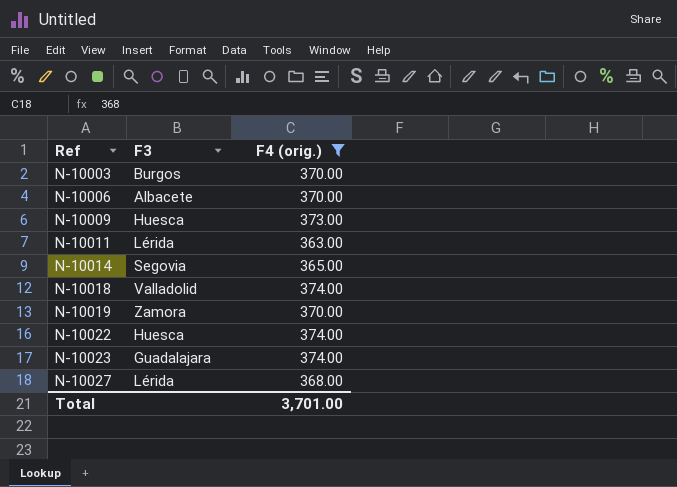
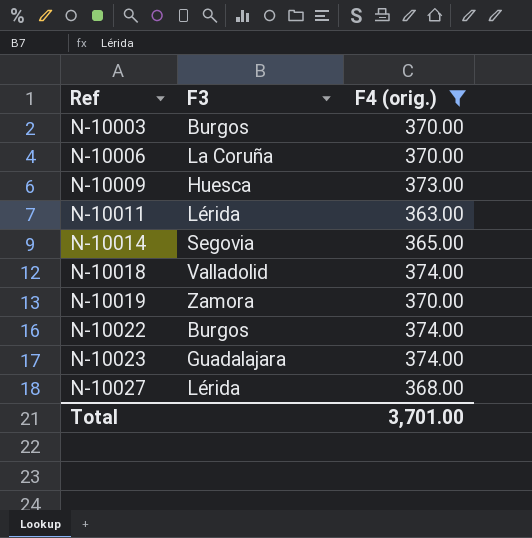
N-10006 | F3: Albacete -> La Coruña
N-10022 | F3: Huesca -> Burgos

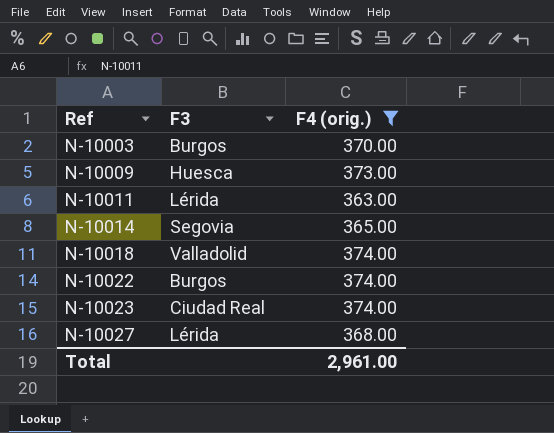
row N-10006: La Coruña | 370.00 -> none
row N-10019: Zamora | 370.00 -> none
N-10023 | F3: Guadalajara -> Ciudad Real
Total | F4 (orig.): 3,701.00 -> 2,961.00

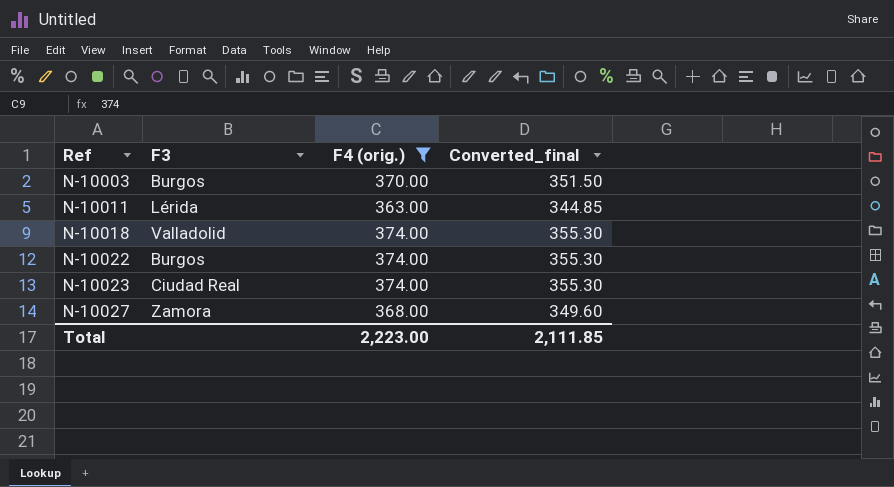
column Converted_final | formula: none -> [F4 (orig.)] * 0.95
row N-10009: Huesca | 373.00 -> none
row N-10014: Segovia | 365.00 -> none
N-10027 | F3: Lérida -> Zamora
Total | F4 (orig.): 2,961.00 -> 2,223.00

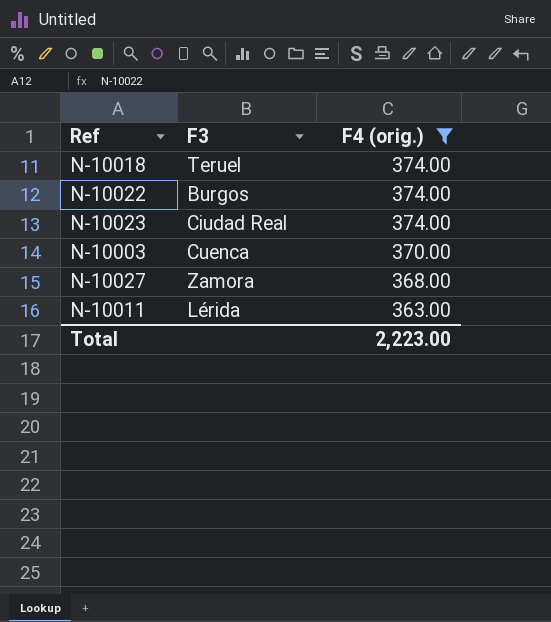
row order: Ref ascending -> F4 (orig.) descending
column Converted_final | formula: [F4 (orig.)] * 0.95 -> none
N-10018 | F3: Valladolid -> Teruel
N-10003 | F3: Burgos -> Cuenca

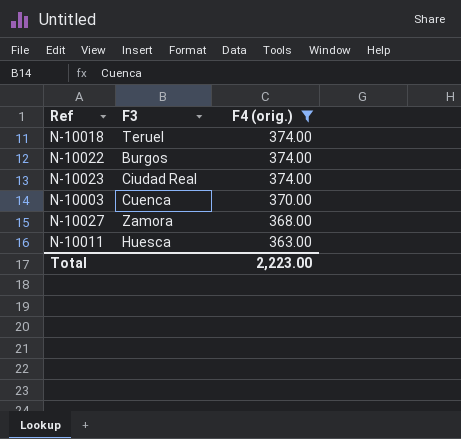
N-10011 | F3: Lérida -> Huesca

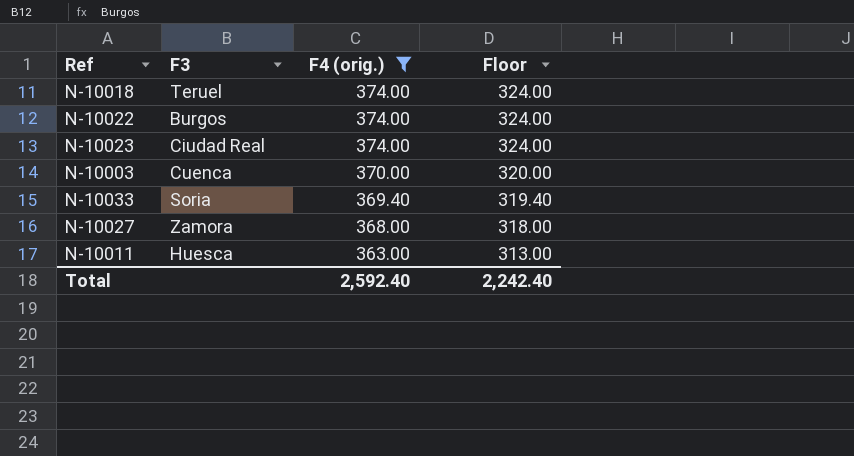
column Floor | formula: none -> [F4 (orig.)] - 50
row N-10033: none -> Soria | 369.40 | 319.40
Total | F4 (orig.): 2,223.00 -> 2,592.40

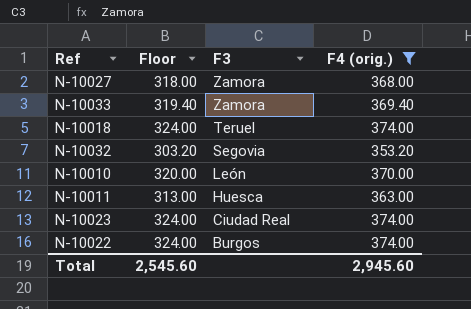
row order: F4 (orig.) descending -> F3 descending
column Floor | position: 4 -> 2
row N-10003: Cuenca | 370.00 | 320.00 -> none
N-10033 | F3: Soria -> Zamora
row N-10032: none -> 303.20 | Segovia | 353.20
row N-10010: none -> 320.00 | León | 370.00
Total | Floor: 2,242.40 -> 2,545.60
Total | F4 (orig.): 2,592.40 -> 2,945.60

